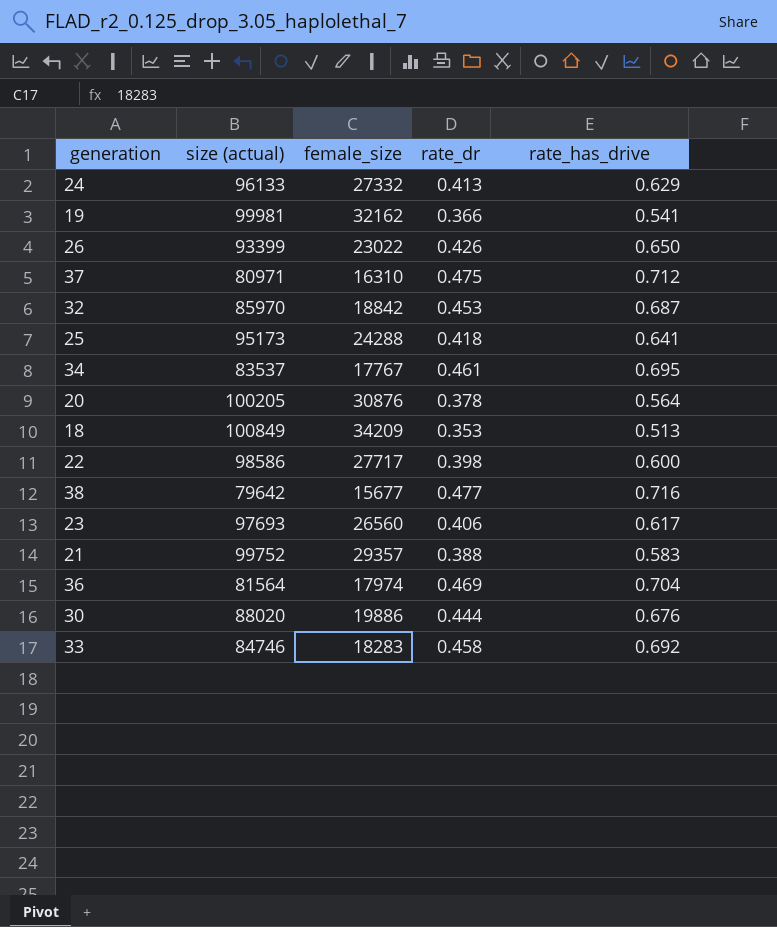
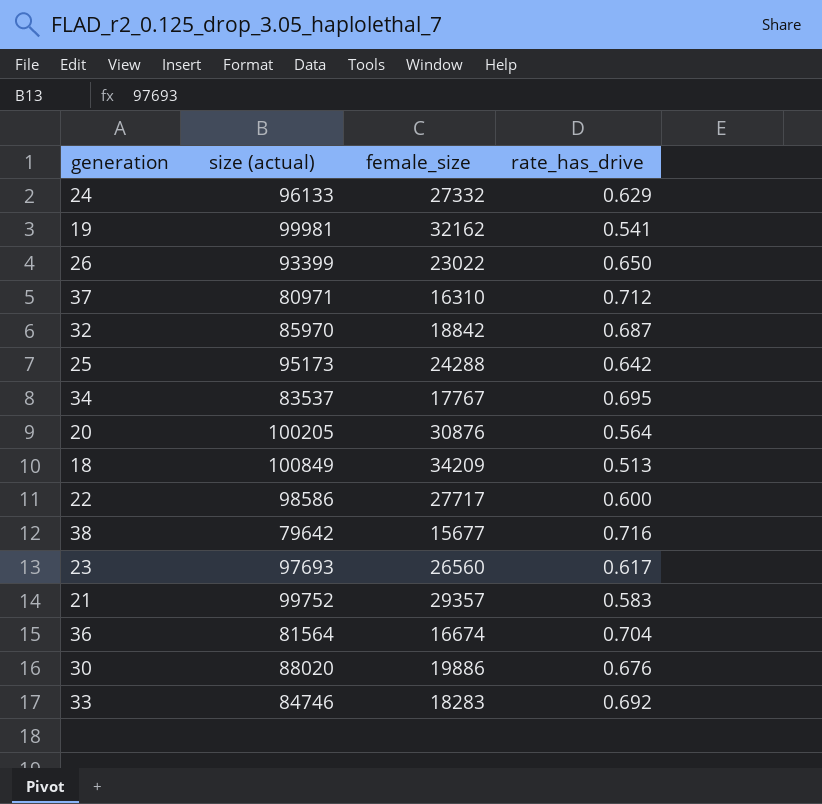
column rate_dr | position: 4 -> none
25 | rate_has_drive: 0.641 -> 0.642
36 | female_size: 17974 -> 16674

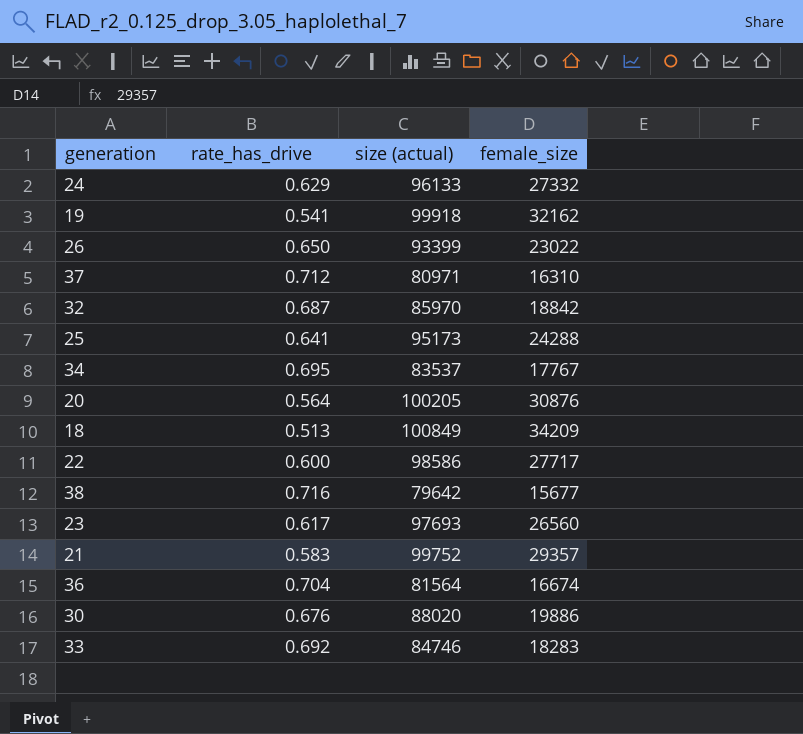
column rate_has_drive | position: 4 -> 2
19 | size (actual): 99981 -> 99918
25 | rate_has_drive: 0.642 -> 0.641

